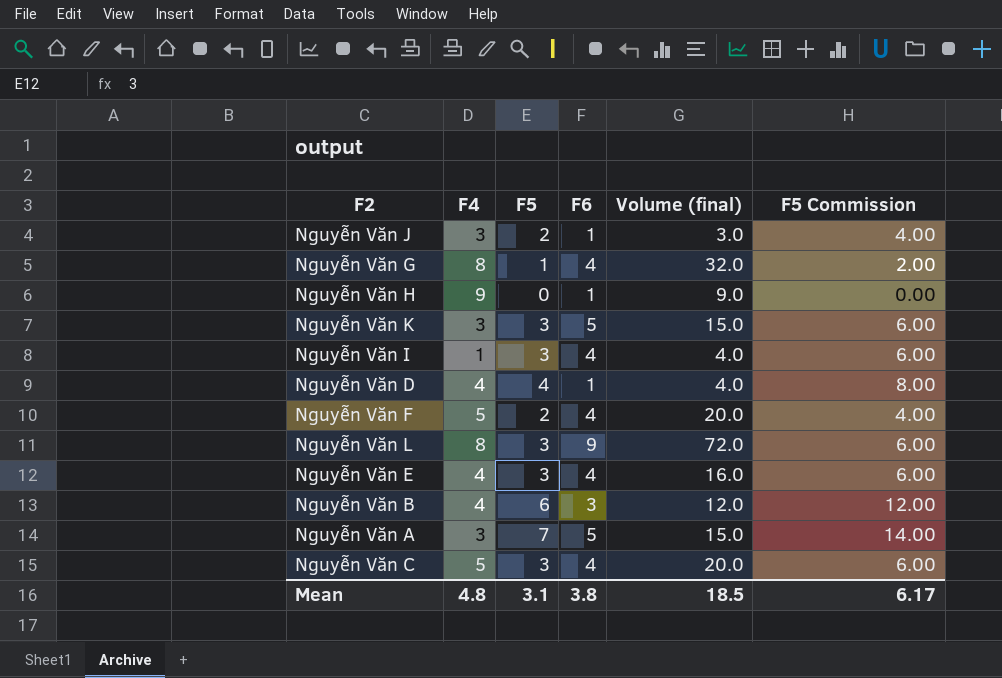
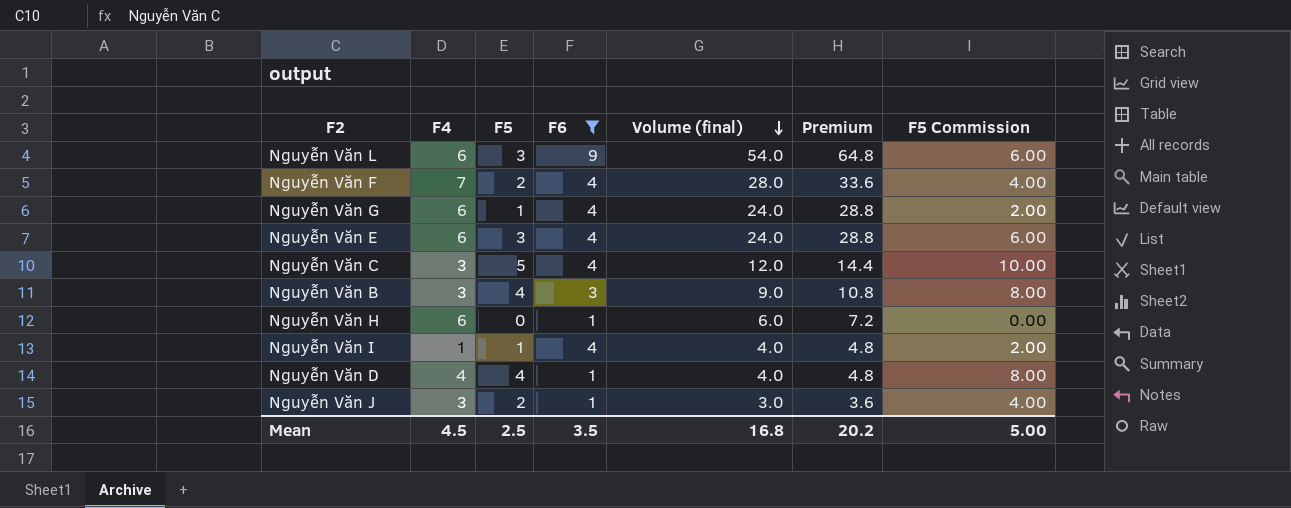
filter: none -> F6 != 5
row order: none -> Volume (final) descending
column Premium | formula: none -> [Volume (final)] * 1.2
Nguyễn Văn L | F4: 8 -> 6
Nguyễn Văn L | Volume (final): 72.0 -> 54.0
Nguyễn Văn F | F4: 5 -> 7
Nguyễn Văn F | Volume (final): 20.0 -> 28.0
Nguyễn Văn G | F4: 8 -> 6
Nguyễn Văn G | Volume (final): 32.0 -> 24.0
Nguyễn Văn E | F4: 4 -> 6
Nguyễn Văn E | Volume (final): 16.0 -> 24.0
Nguyễn Văn C | F4: 5 -> 3
Nguyễn Văn C | F5: 3 -> 5
Nguyễn Văn C | Volume (final): 20.0 -> 12.0
Nguyễn Văn C | F5 Commission: 6.00 -> 10.00
Nguyễn Văn B | F4: 4 -> 3
Nguyễn Văn B | F5: 6 -> 4
Nguyễn Văn B | Volume (final): 12.0 -> 9.0
Nguyễn Văn B | F5 Commission: 12.00 -> 8.00
Nguyễn Văn H | F4: 9 -> 6
Nguyễn Văn H | Volume (final): 9.0 -> 6.0
Nguyễn Văn I | F5: 3 -> 1
Nguyễn Văn I | F5 Commission: 6.00 -> 2.00
Mean | F4: 4.8 -> 4.5
Mean | F5: 3.1 -> 2.5
Mean | F6: 3.8 -> 3.5
Mean | Volume (final): 18.5 -> 16.8
Mean | F5 Commission: 6.17 -> 5.00

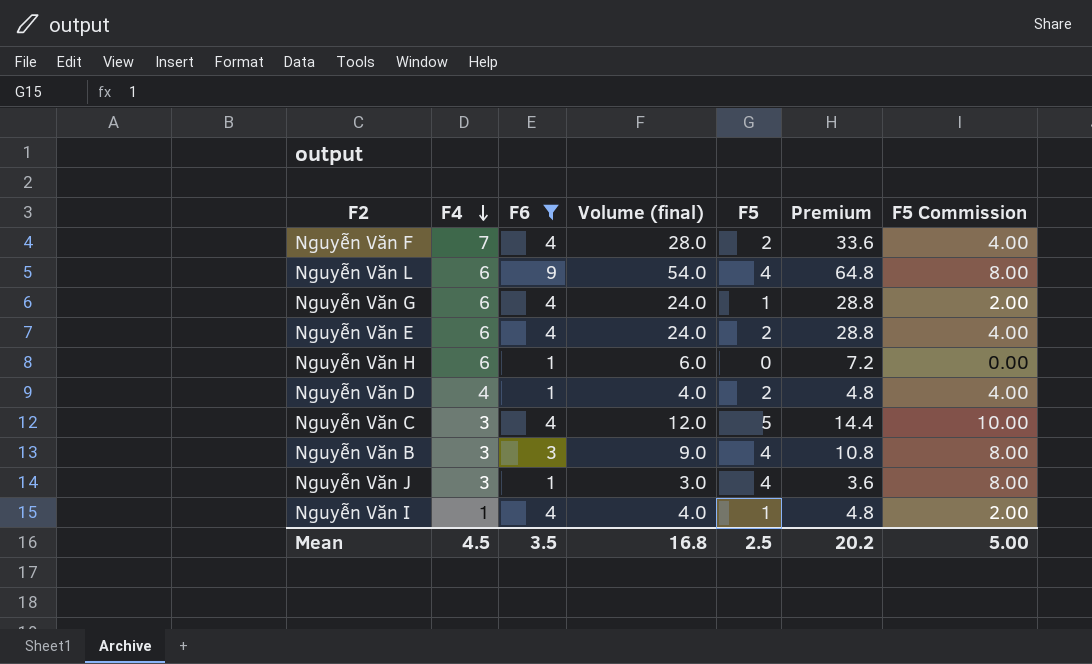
row order: Volume (final) descending -> F4 descending
column F5 | position: 3 -> 5
Nguyễn Văn L | F5: 3 -> 4
Nguyễn Văn L | F5 Commission: 6.00 -> 8.00
Nguyễn Văn E | F5: 3 -> 2
Nguyễn Văn E | F5 Commission: 6.00 -> 4.00
Nguyễn Văn D | F5: 4 -> 2
Nguyễn Văn D | F5 Commission: 8.00 -> 4.00
Nguyễn Văn J | F5: 2 -> 4
Nguyễn Văn J | F5 Commission: 4.00 -> 8.00

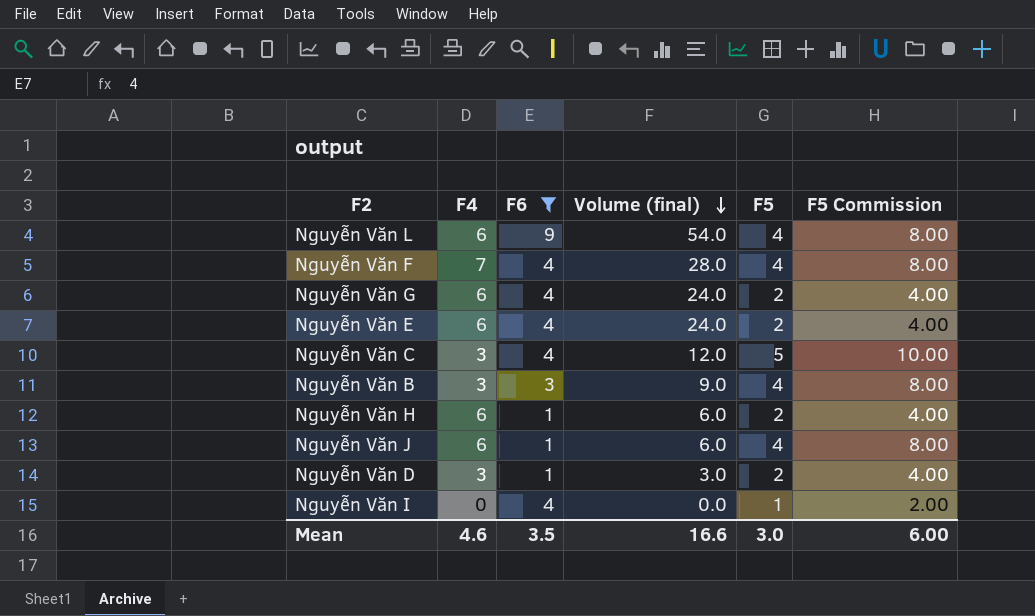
row order: F4 descending -> Volume (final) descending
column Premium | formula: [Volume (final)] * 1.2 -> none
Nguyễn Văn F | F5: 2 -> 4
Nguyễn Văn F | F5 Commission: 4.00 -> 8.00
Nguyễn Văn G | F5: 1 -> 2
Nguyễn Văn G | F5 Commission: 2.00 -> 4.00
Nguyễn Văn H | F5: 0 -> 2
Nguyễn Văn H | F5 Commission: 0.00 -> 4.00
Nguyễn Văn J | F4: 3 -> 6
Nguyễn Văn J | Volume (final): 3.0 -> 6.0
Nguyễn Văn D | F4: 4 -> 3
Nguyễn Văn D | Volume (final): 4.0 -> 3.0
Nguyễn Văn I | F4: 1 -> 0
Nguyễn Văn I | Volume (final): 4.0 -> 0.0
Mean | F4: 4.5 -> 4.6
Mean | Volume (final): 16.8 -> 16.6
Mean | F5: 2.5 -> 3.0
Mean | F5 Commission: 5.00 -> 6.00

